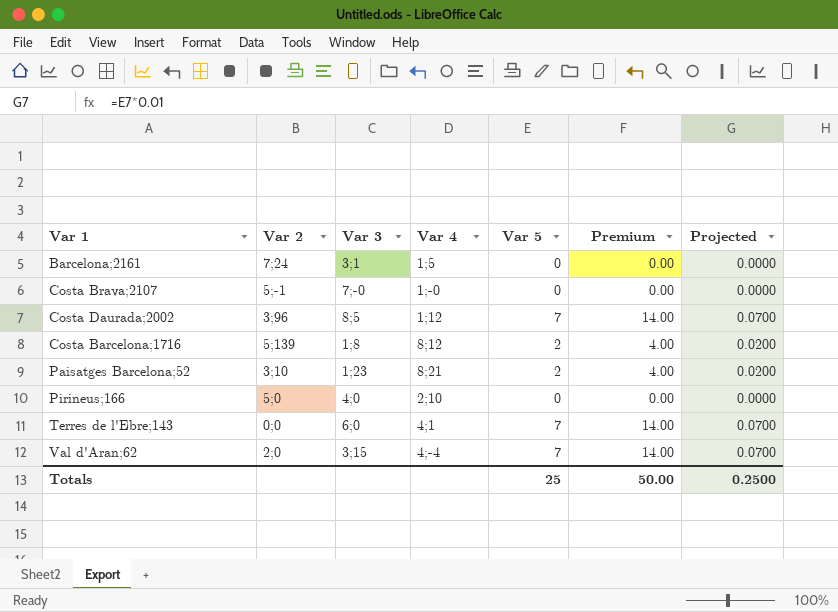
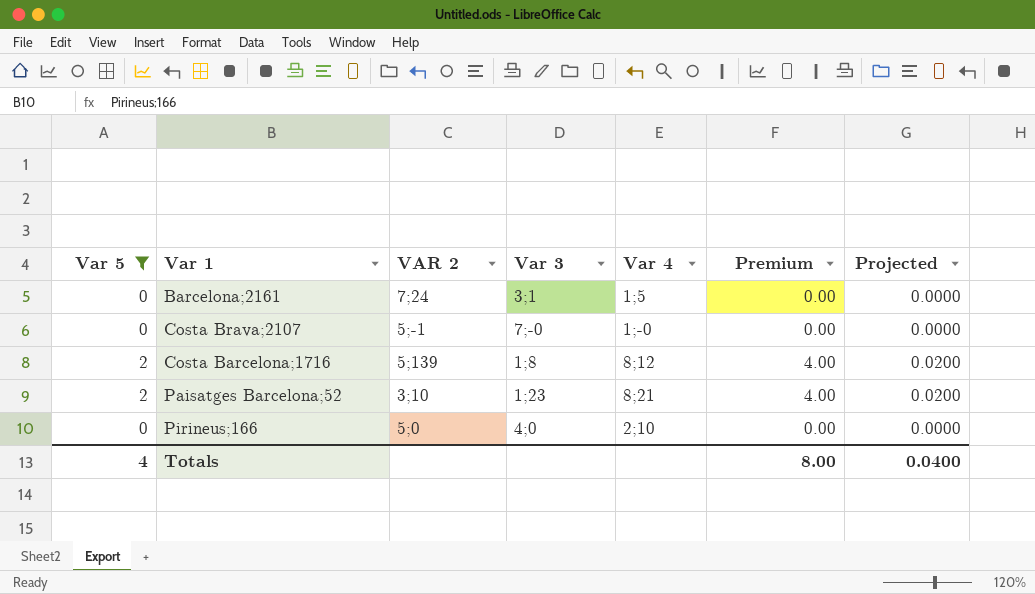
filter: none -> Var 5 != 7
column Var 5 | position: 5 -> 1
column name: Var 2 -> VAR 2
Totals | Var 5: 25 -> 4
Totals | Premium: 50.00 -> 8.00
Totals | Projected: 0.2500 -> 0.0400

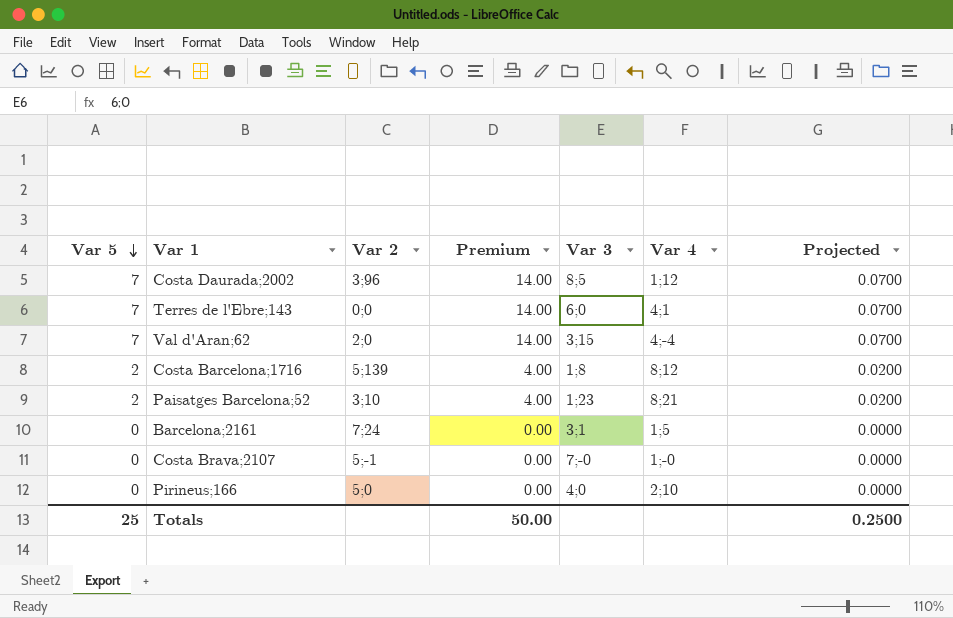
filter: Var 5 != 7 -> none
row order: none -> Var 5 descending
column name: VAR 2 -> Var 2
column Premium | position: 6 -> 4
Totals | Var 5: 4 -> 25
Totals | Premium: 8.00 -> 50.00
Totals | Projected: 0.0400 -> 0.2500

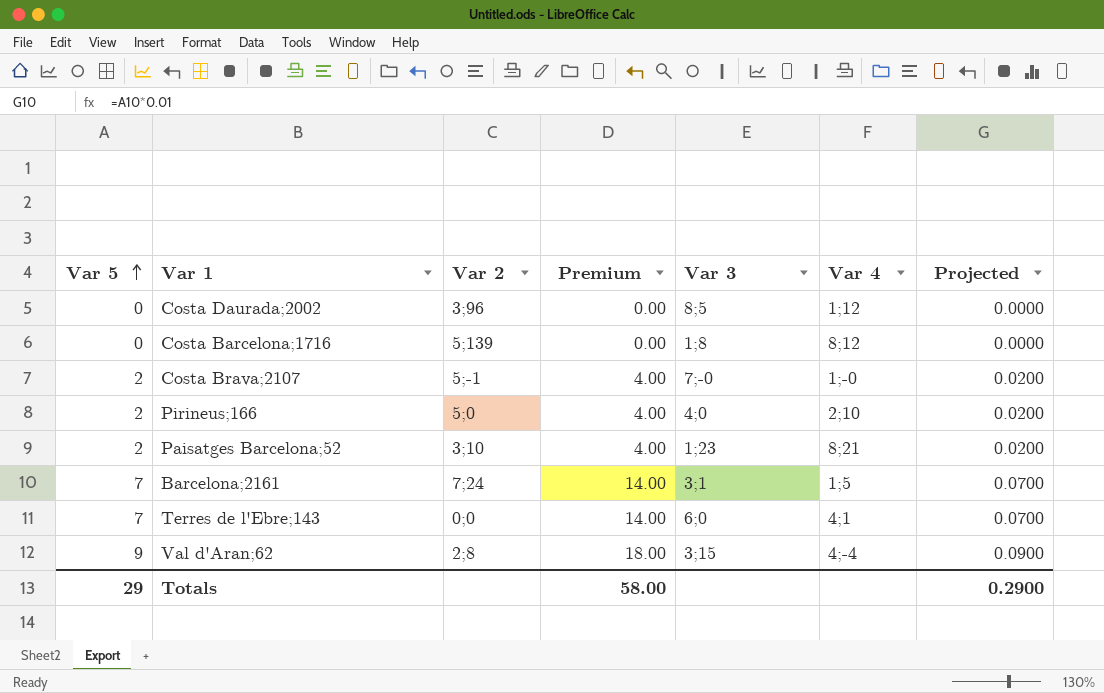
row order: Var 5 descending -> Var 5 ascending
Costa Daurada;2002 | Var 5: 7 -> 0
Costa Daurada;2002 | Premium: 14.00 -> 0.00
Costa Daurada;2002 | Projected: 0.0700 -> 0.0000
Costa Barcelona;1716 | Var 5: 2 -> 0
Costa Barcelona;1716 | Premium: 4.00 -> 0.00
Costa Barcelona;1716 | Projected: 0.0200 -> 0.0000
Costa Brava;2107 | Var 5: 0 -> 2
Costa Brava;2107 | Premium: 0.00 -> 4.00
Costa Brava;2107 | Projected: 0.0000 -> 0.0200
Pirineus;166 | Var 5: 0 -> 2
Pirineus;166 | Premium: 0.00 -> 4.00
Pirineus;166 | Projected: 0.0000 -> 0.0200
Barcelona;2161 | Var 5: 0 -> 7
Barcelona;2161 | Premium: 0.00 -> 14.00
Barcelona;2161 | Projected: 0.0000 -> 0.0700
Val d'Aran;62 | Var 5: 7 -> 9
Val d'Aran;62 | Var 2: 2;0 -> 2;8
Val d'Aran;62 | Premium: 14.00 -> 18.00
Val d'Aran;62 | Projected: 0.0700 -> 0.0900
Totals | Var 5: 25 -> 29
Totals | Premium: 50.00 -> 58.00
Totals | Projected: 0.2500 -> 0.2900

